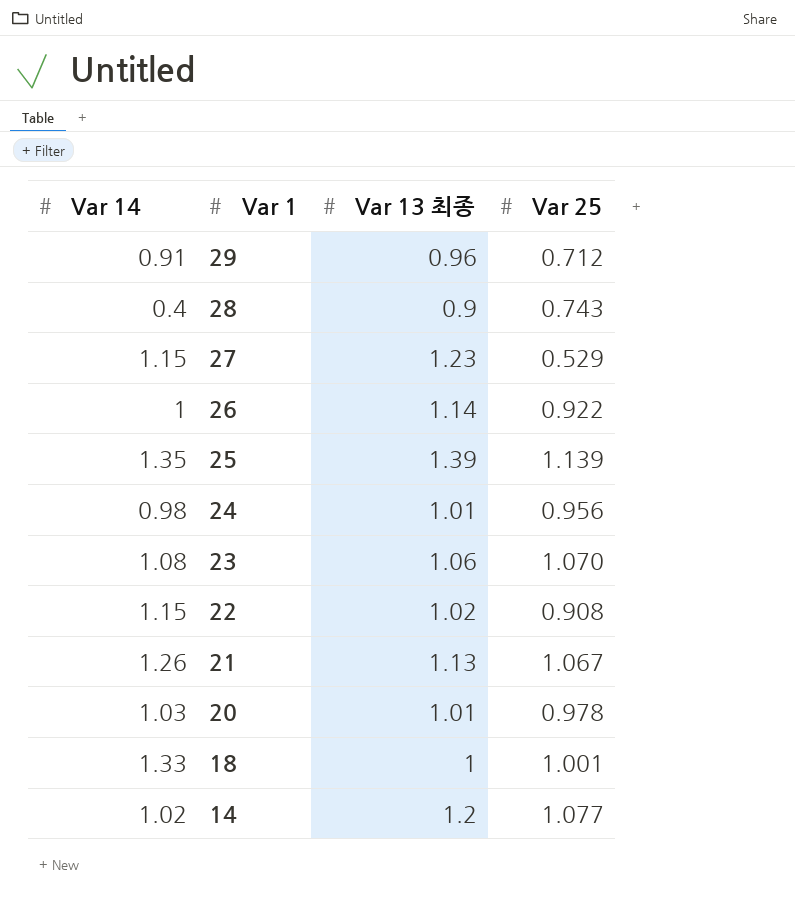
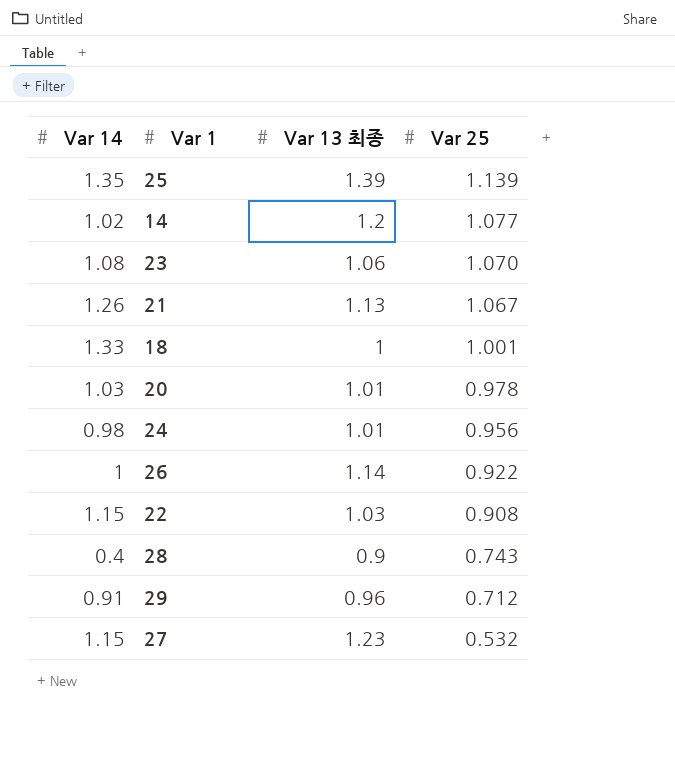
row order: Var 1 descending -> Var 25 descending
22 | Var 13 최종: 1.02 -> 1.03
27 | Var 25: 0.529 -> 0.532

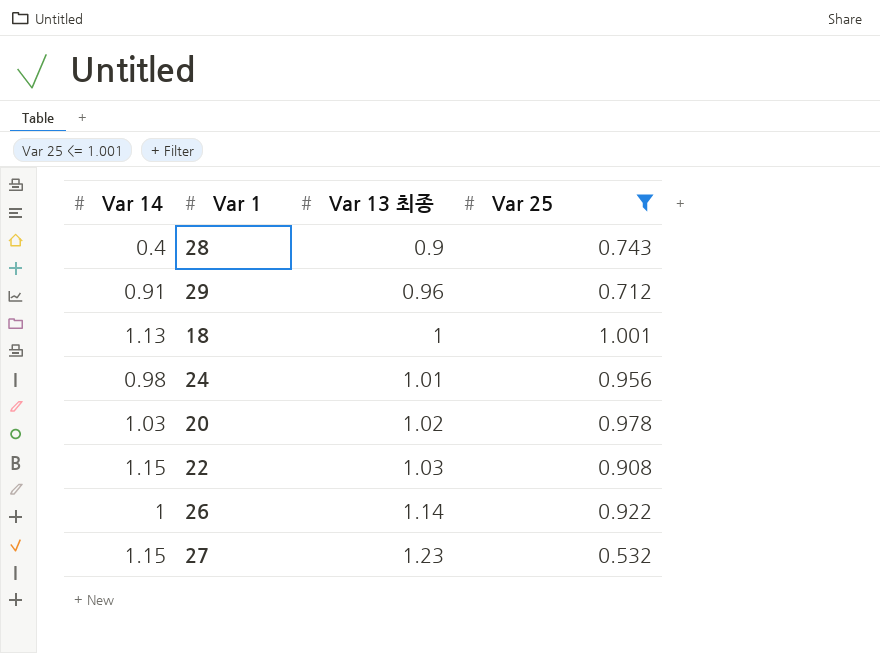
filter: none -> Var 25 <= 1.001
row order: Var 25 descending -> Var 13 최종 ascending
18 | Var 14: 1.33 -> 1.13
20 | Var 13 최종: 1.01 -> 1.02

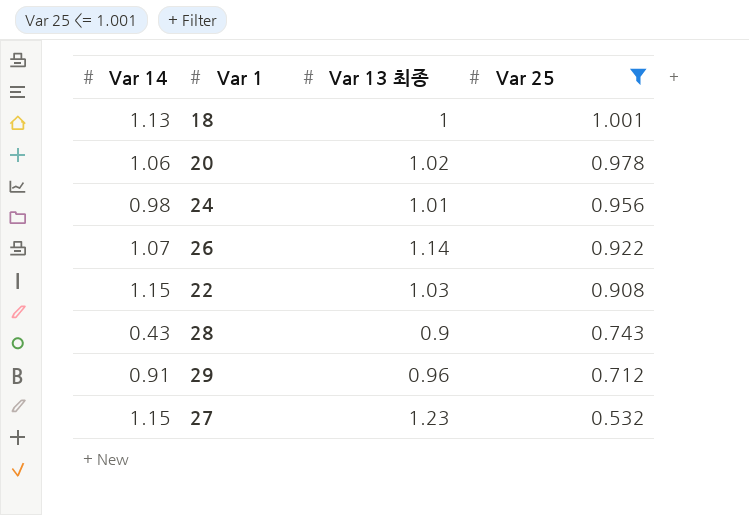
row order: Var 13 최종 ascending -> Var 25 descending
20 | Var 14: 1.03 -> 1.06
26 | Var 14: 1 -> 1.07
28 | Var 14: 0.4 -> 0.43

